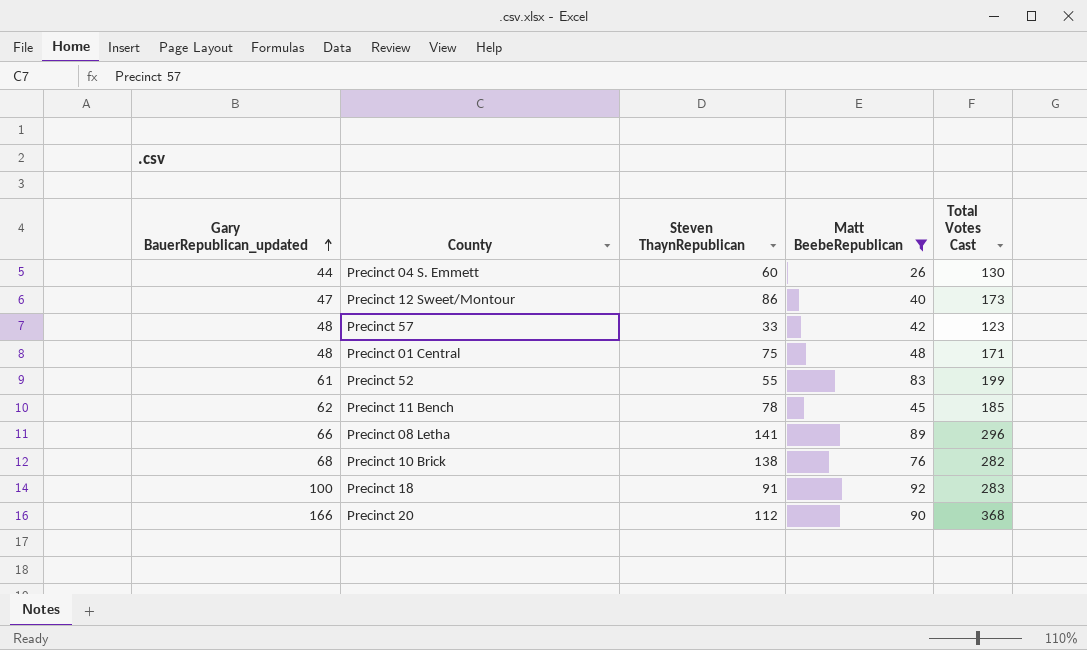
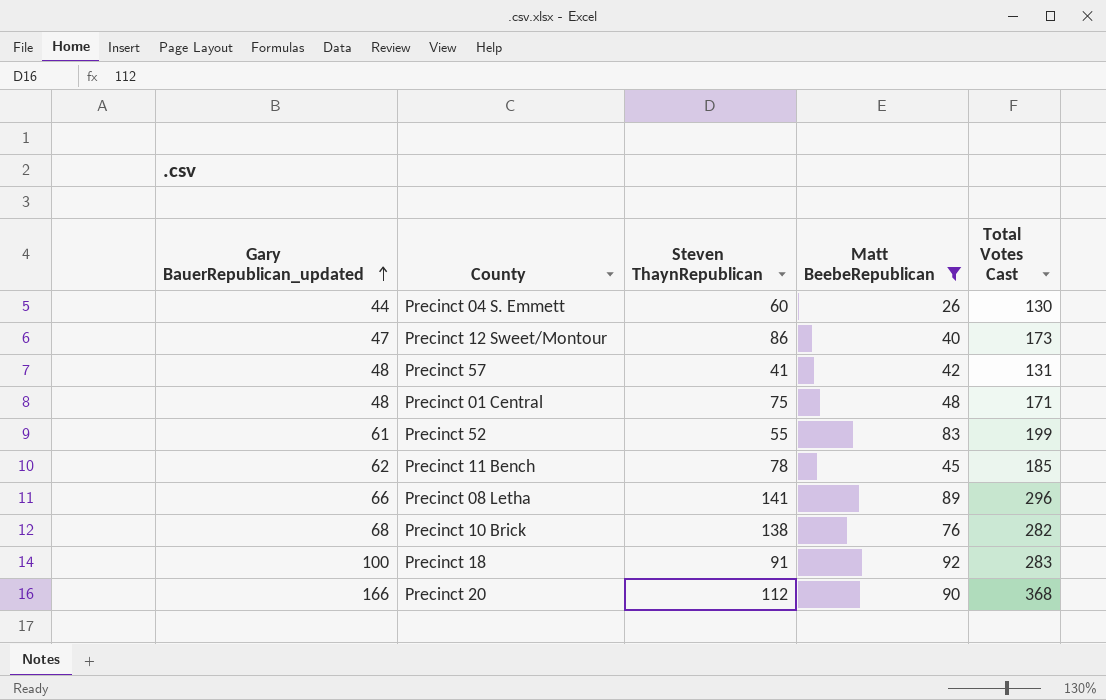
Precinct 57 | Steven ThaynRepublican: 33 -> 41
Precinct 57 | Total Votes Cast: 123 -> 131

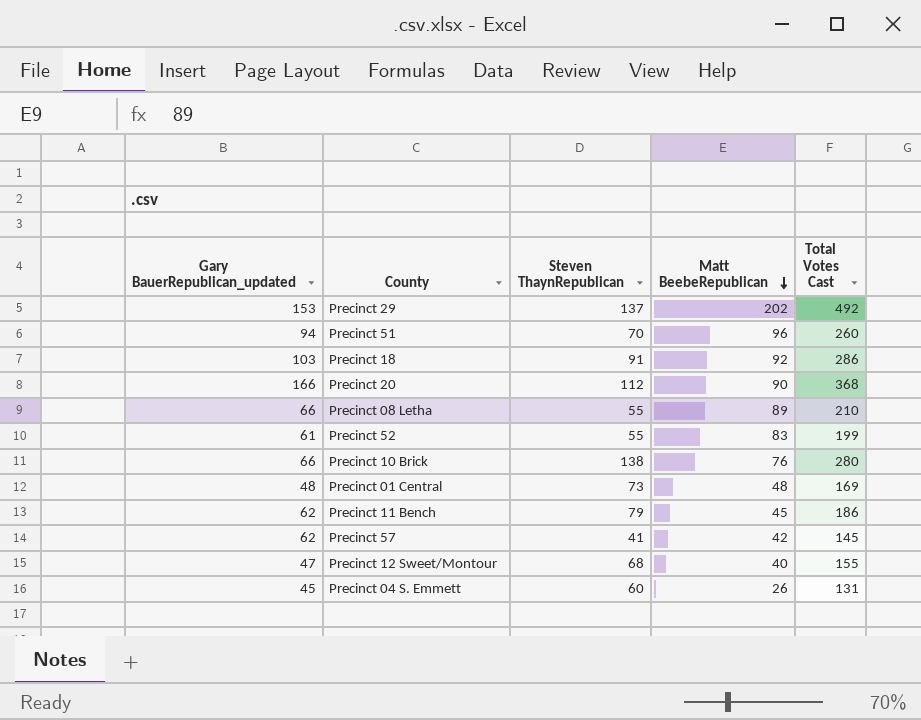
filter: Matt BeebeRepublican <= 92 -> none
row order: Gary BauerRepublican_updated ascending -> Matt BeebeRepublican descending
Precinct 18 | Gary BauerRepublican_updated: 100 -> 103
Precinct 18 | Total Votes Cast: 283 -> 286
Precinct 08 Letha | Steven ThaynRepublican: 141 -> 55
Precinct 08 Letha | Total Votes Cast: 296 -> 210
Precinct 10 Brick | Gary BauerRepublican_updated: 68 -> 66
Precinct 10 Brick | Total Votes Cast: 282 -> 280
Precinct 01 Central | Steven ThaynRepublican: 75 -> 73
Precinct 01 Central | Total Votes Cast: 171 -> 169
Precinct 11 Bench | Steven ThaynRepublican: 78 -> 79
Precinct 11 Bench | Total Votes Cast: 185 -> 186
Precinct 57 | Gary BauerRepublican_updated: 48 -> 62
Precinct 57 | Total Votes Cast: 131 -> 145
Precinct 12 Sweet/Montour | Steven ThaynRepublican: 86 -> 68
Precinct 12 Sweet/Montour | Total Votes Cast: 173 -> 155
Precinct 04 S. Emmett | Gary BauerRepublican_updated: 44 -> 45
Precinct 04 S. Emmett | Total Votes Cast: 130 -> 131

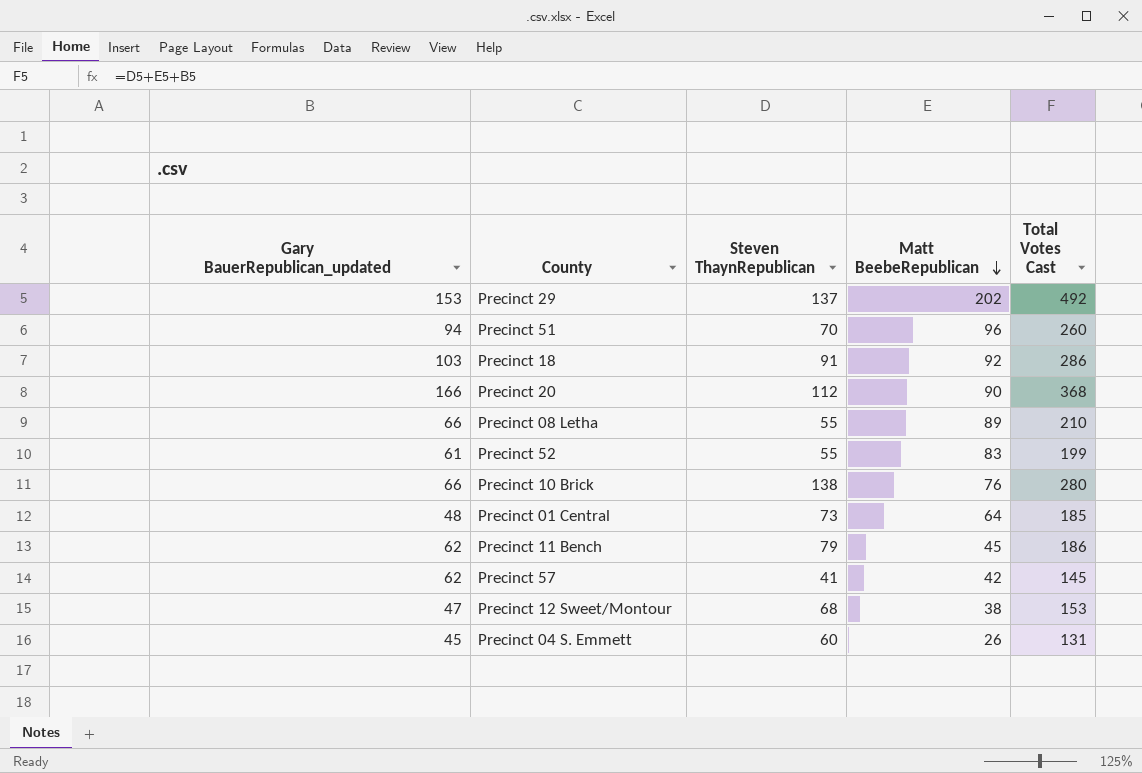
Precinct 01 Central | Matt BeebeRepublican: 48 -> 64
Precinct 01 Central | Total Votes Cast: 169 -> 185
Precinct 12 Sweet/Montour | Matt BeebeRepublican: 40 -> 38
Precinct 12 Sweet/Montour | Total Votes Cast: 155 -> 153

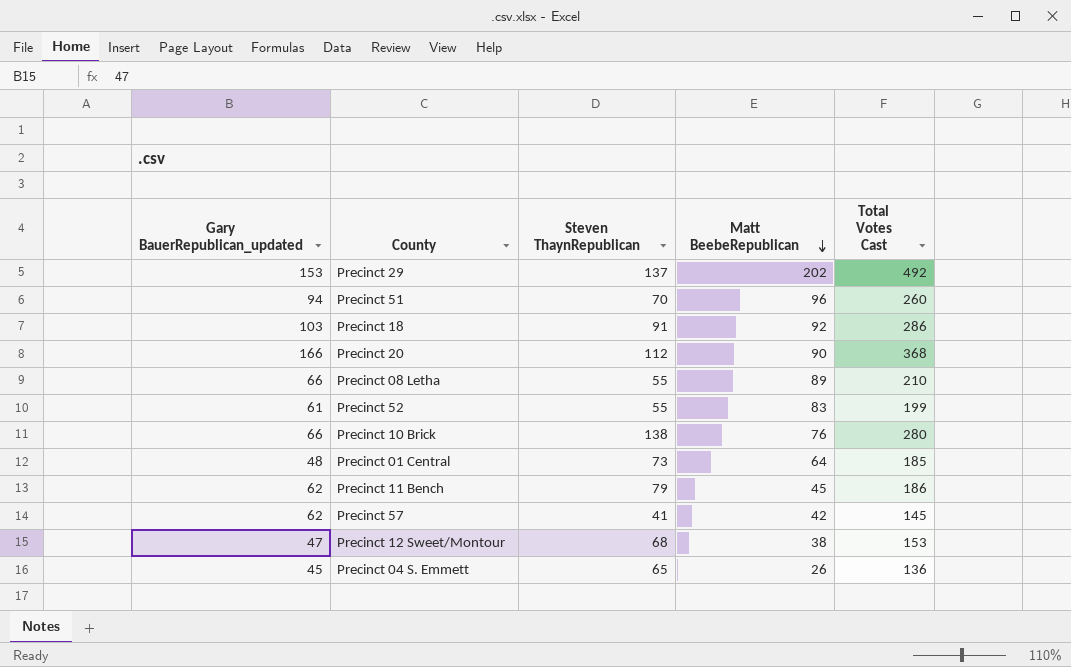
Precinct 04 S. Emmett | Steven ThaynRepublican: 60 -> 65
Precinct 04 S. Emmett | Total Votes Cast: 131 -> 136

